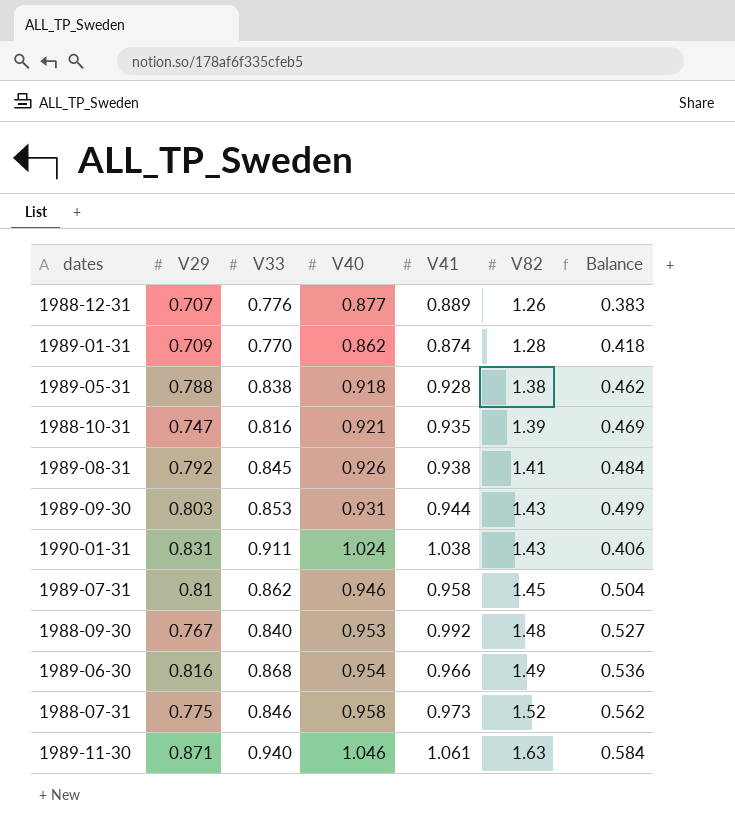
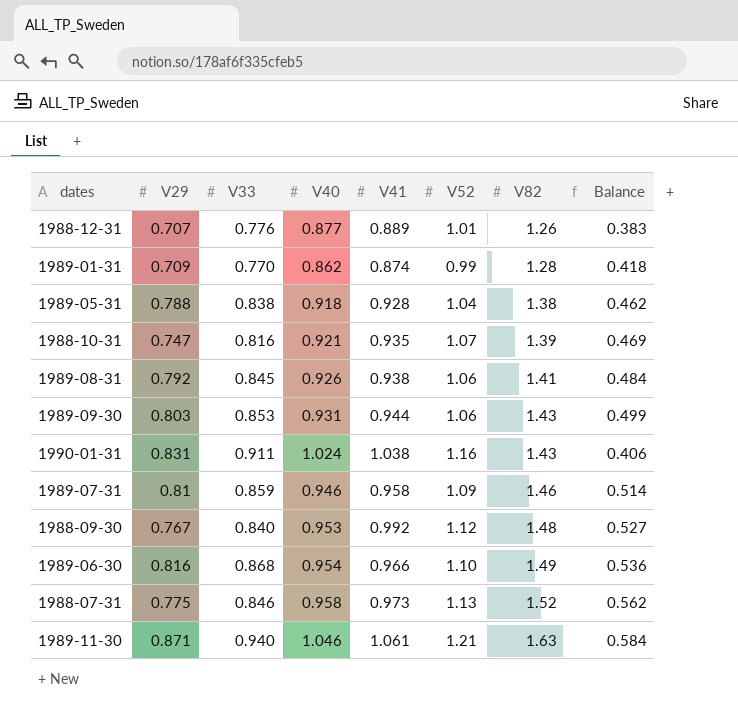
column V52 | position: none -> 6
1989-07-31 | V33: 0.862 -> 0.859
1989-07-31 | V82: 1.45 -> 1.46
1989-07-31 | Balance: 0.504 -> 0.514

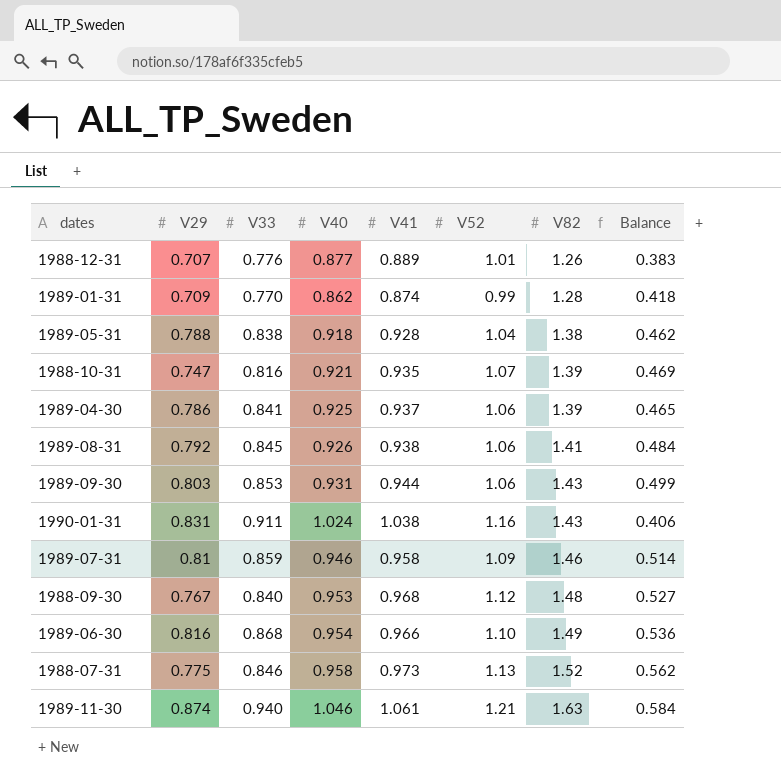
row 1989-04-30: none -> 0.786 | 0.841 | 0.925 | 0.937 | 1.06 | 1.39 | 0.465
1988-09-30 | V41: 0.992 -> 0.968
1989-11-30 | V29: 0.871 -> 0.874

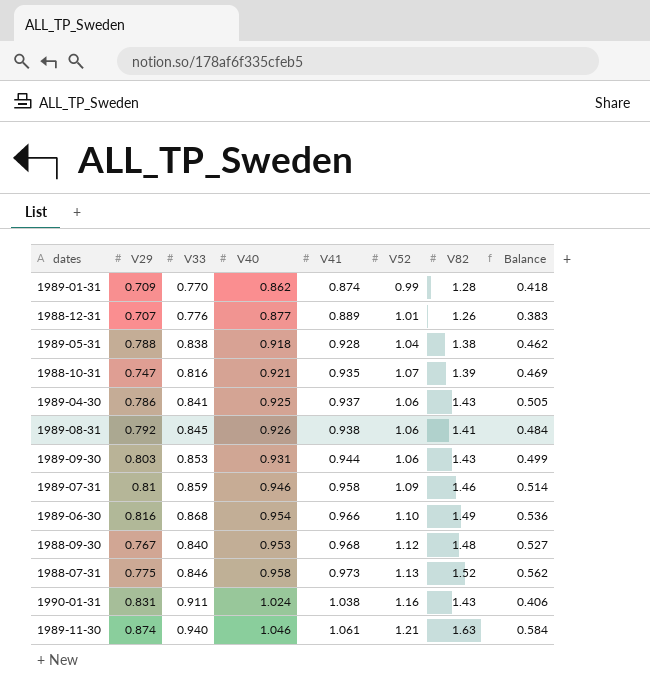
row order: V82 ascending -> V41 ascending
1989-04-30 | V82: 1.39 -> 1.43
1989-04-30 | Balance: 0.465 -> 0.505

